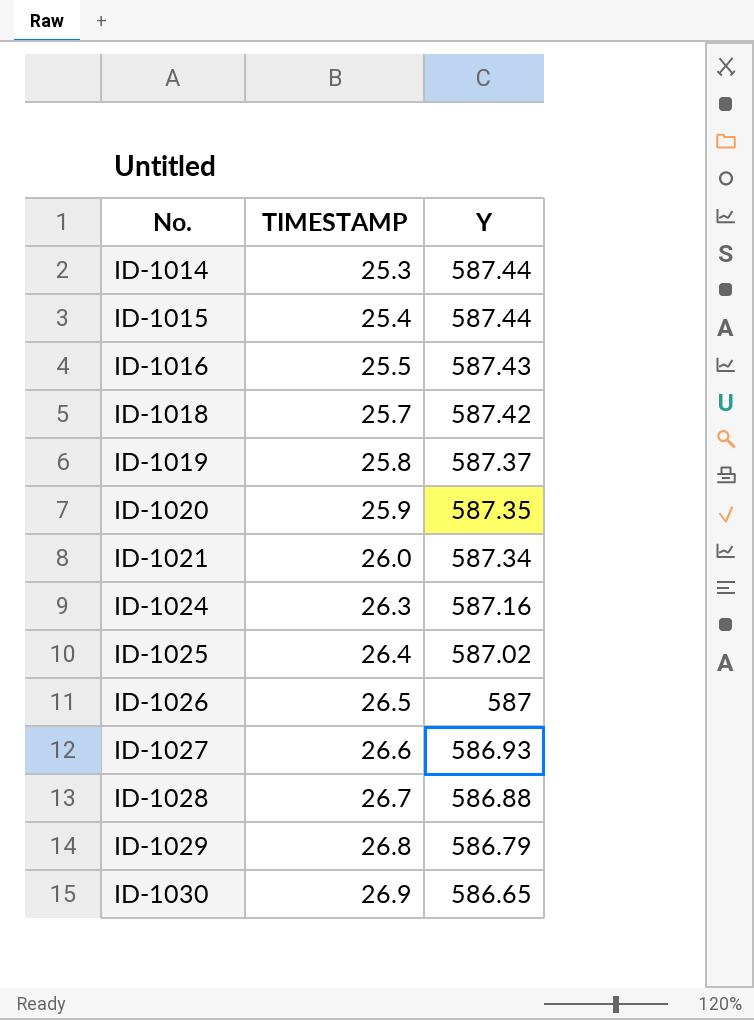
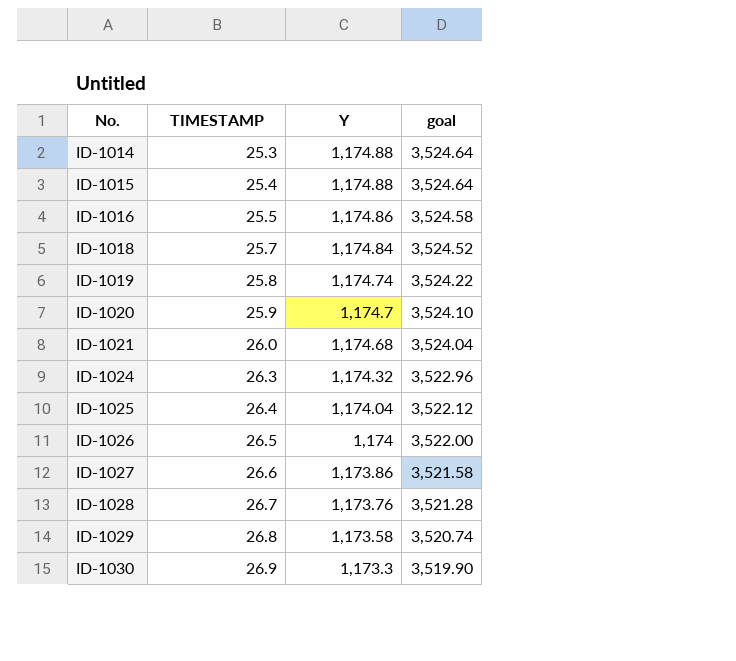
column goal | formula: none -> [Y] * 3
ID-1014 | Y: 587.44 -> 1,174.88
ID-1015 | Y: 587.44 -> 1,174.88
ID-1016 | Y: 587.43 -> 1,174.86
ID-1018 | Y: 587.42 -> 1,174.84
ID-1019 | Y: 587.37 -> 1,174.74
ID-1020 | Y: 587.35 -> 1,174.7
ID-1021 | Y: 587.34 -> 1,174.68
ID-1024 | Y: 587.16 -> 1,174.32
ID-1025 | Y: 587.02 -> 1,174.04
ID-1026 | Y: 587 -> 1,174
ID-1027 | Y: 586.93 -> 1,173.86
ID-1028 | Y: 586.88 -> 1,173.76
ID-1029 | Y: 586.79 -> 1,173.58
ID-1030 | Y: 586.65 -> 1,173.3

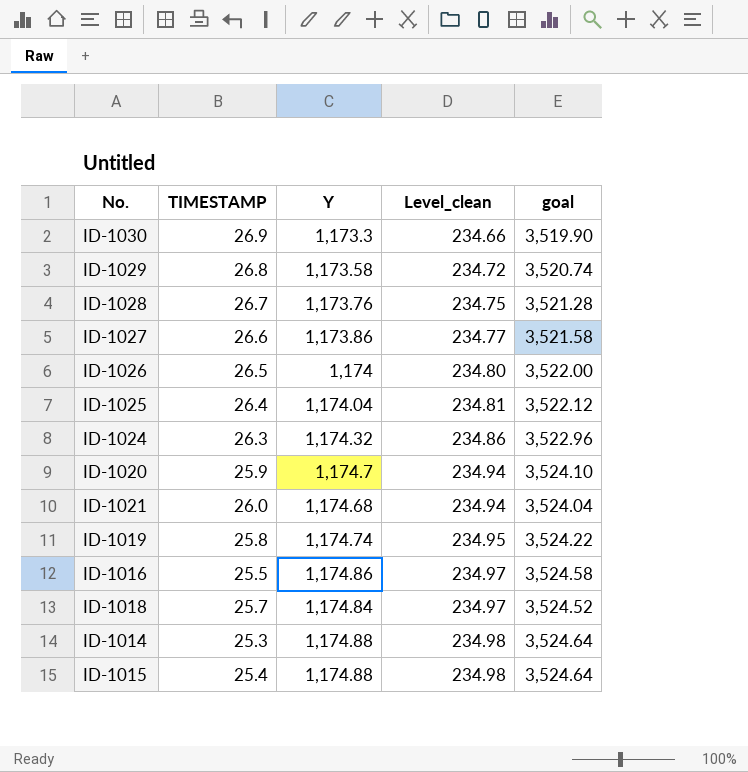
row order: No. ascending -> Level_clean ascending
column Level_clean | formula: none -> [Y] * 0.2

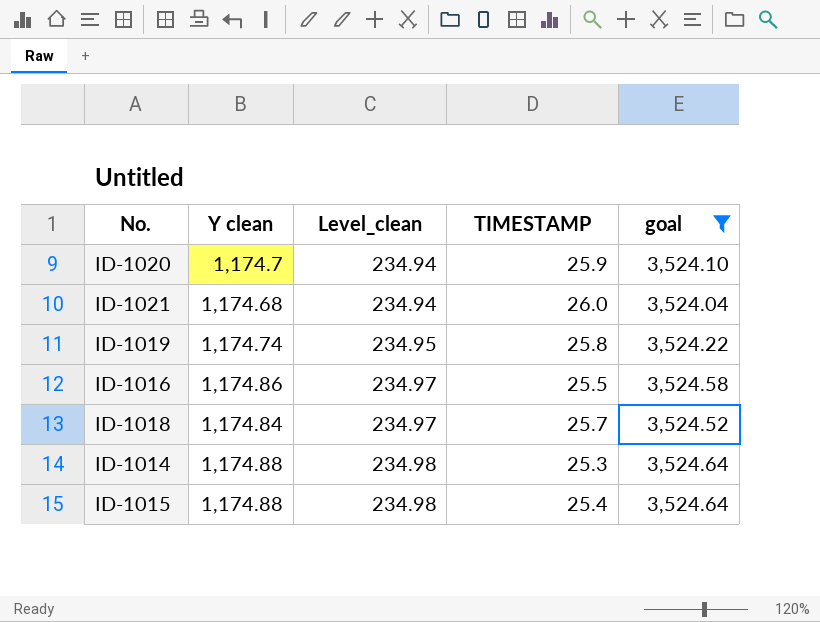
filter: none -> goal >= 3,524.04
column name: Y -> Y clean
column TIMESTAMP | position: 2 -> 4

